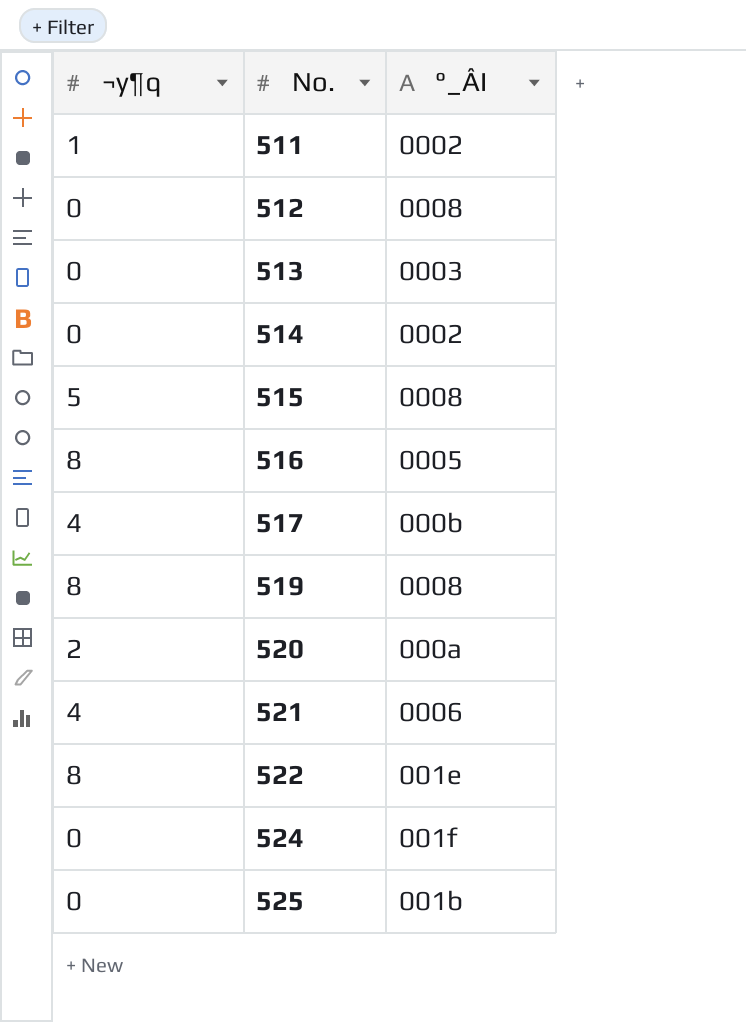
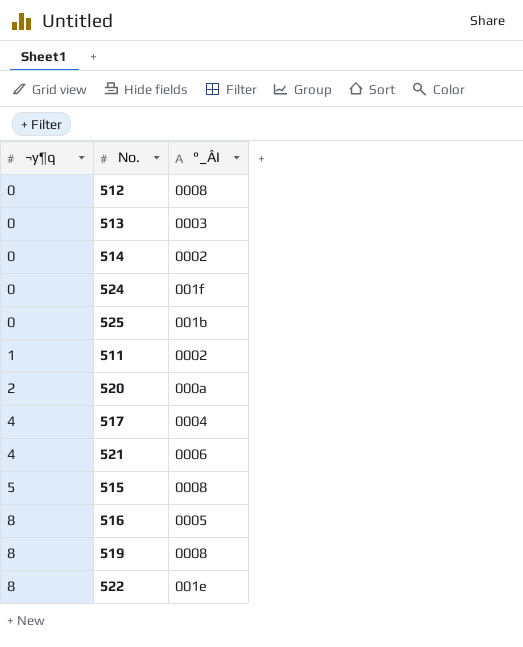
row order: No. ascending -> ¬y¶q ascending
517 | °_ÂI: 000b -> 0004

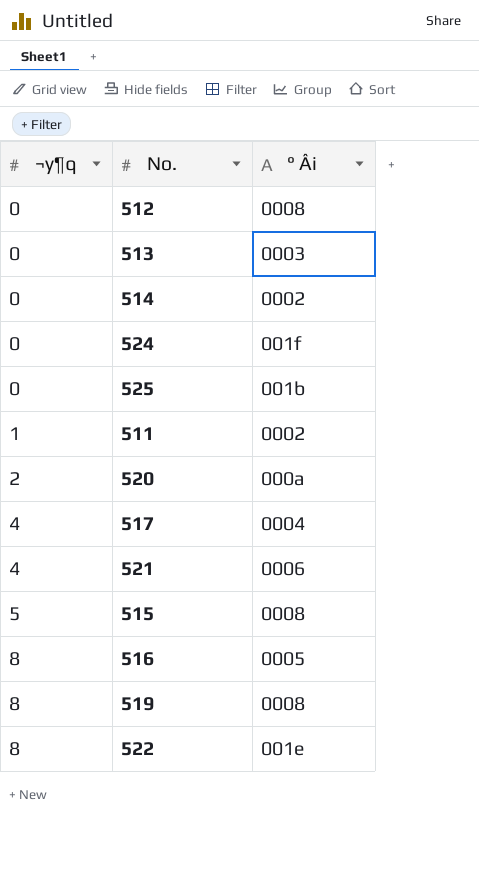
column name: °_ÂI -> ° Âi

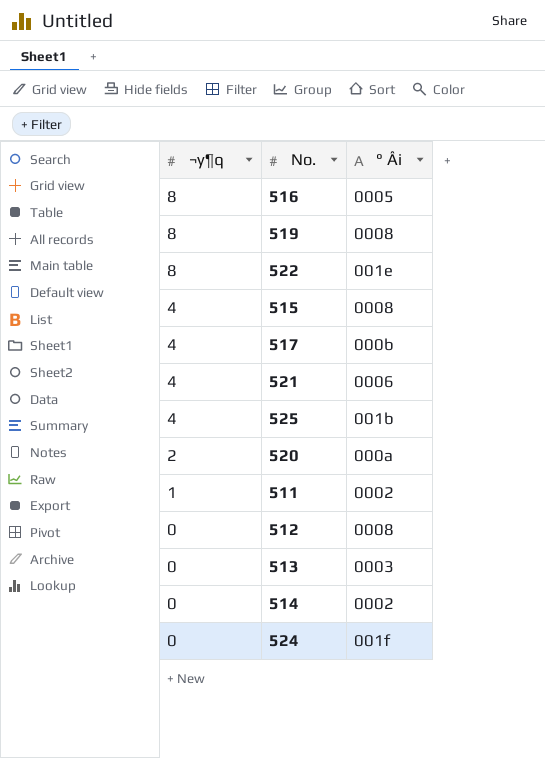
row order: ¬y¶q ascending -> ¬y¶q descending
515 | ¬y¶q: 5 -> 4
517 | ° Âi: 0004 -> 000b
525 | ¬y¶q: 0 -> 4

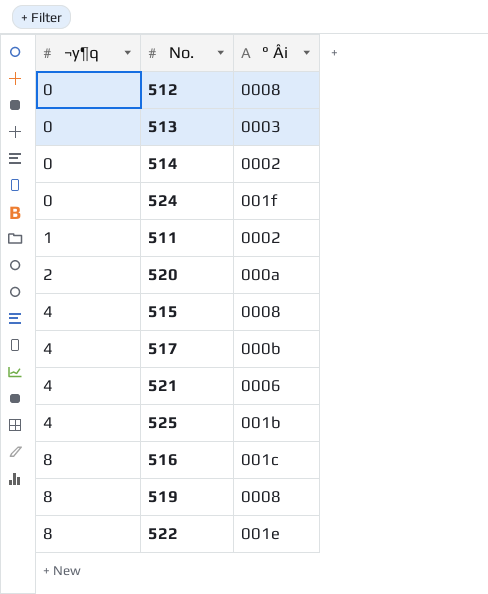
row order: ¬y¶q descending -> ¬y¶q ascending
516 | ° Âi: 0005 -> 001c

